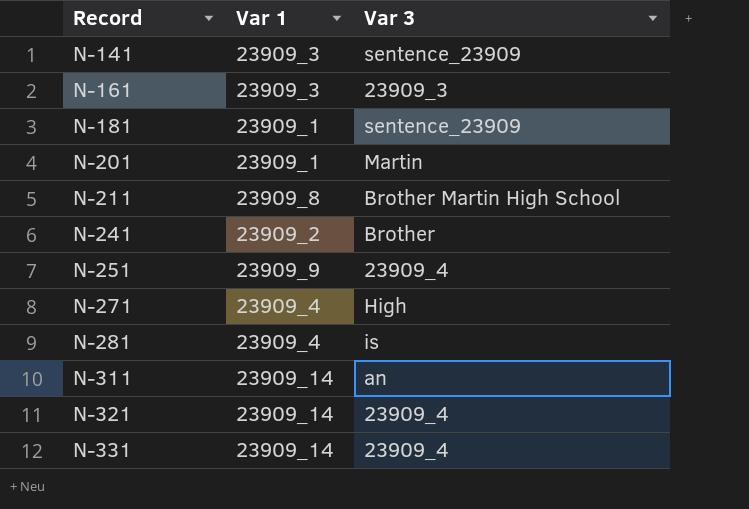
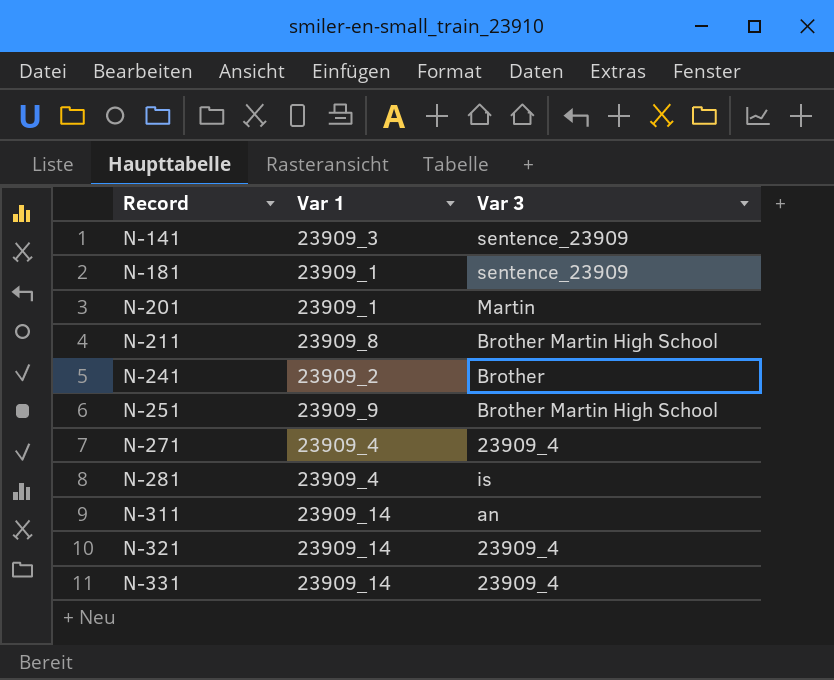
row N-161: 23909_3 | 23909_3 -> none
N-251 | Var 3: 23909_4 -> Brother Martin High School
N-271 | Var 3: High -> 23909_4

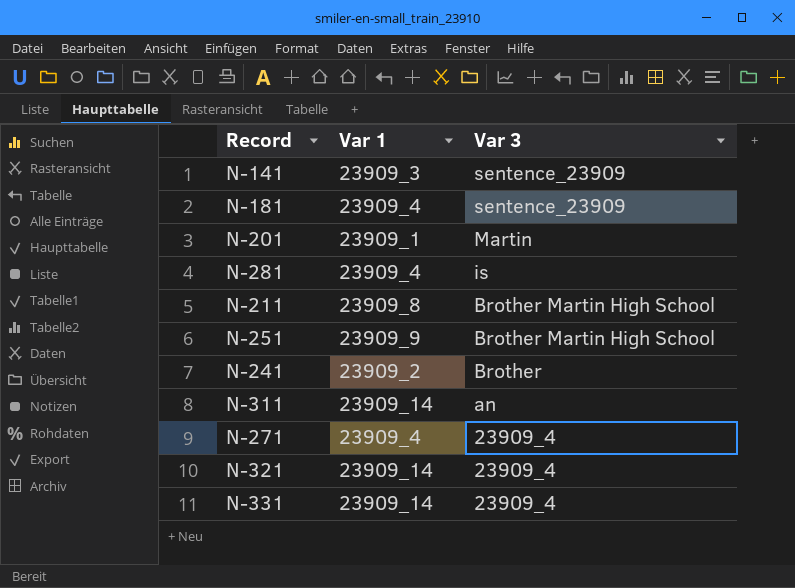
row order: Record ascending -> Var 3 descending
N-181 | Var 1: 23909_1 -> 23909_4

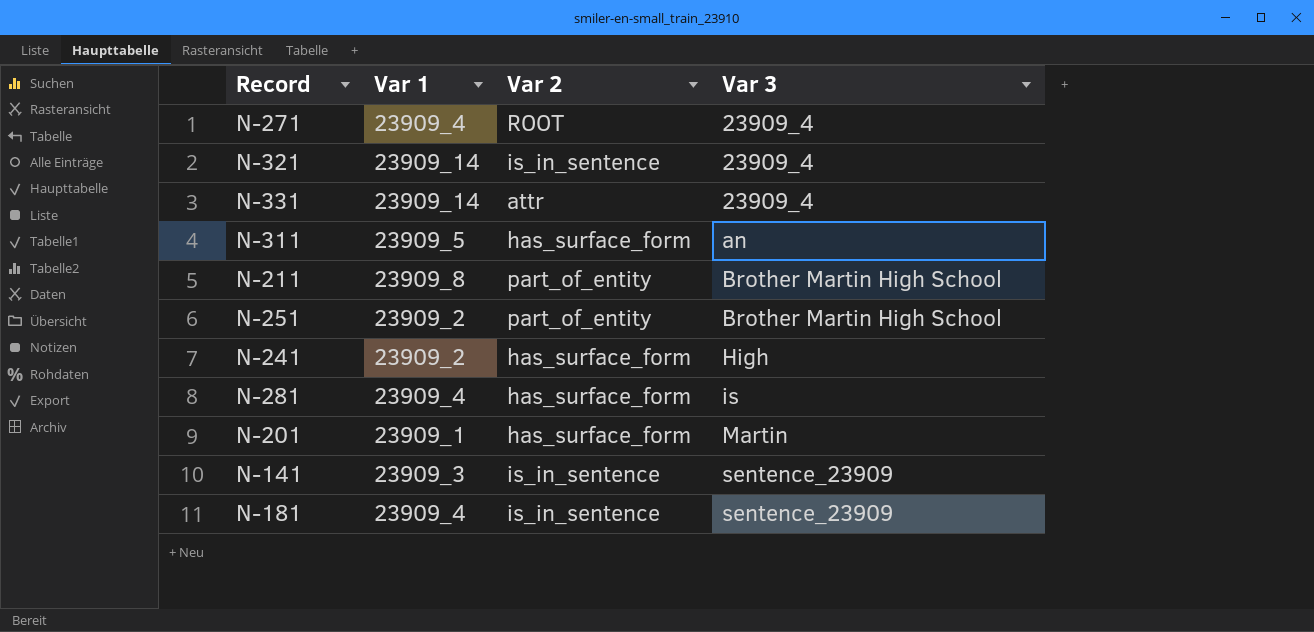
row order: Var 3 descending -> Var 3 ascending
column Var 2 | position: none -> 3
N-311 | Var 1: 23909_14 -> 23909_5
N-251 | Var 1: 23909_9 -> 23909_2
N-241 | Var 3: Brother -> High

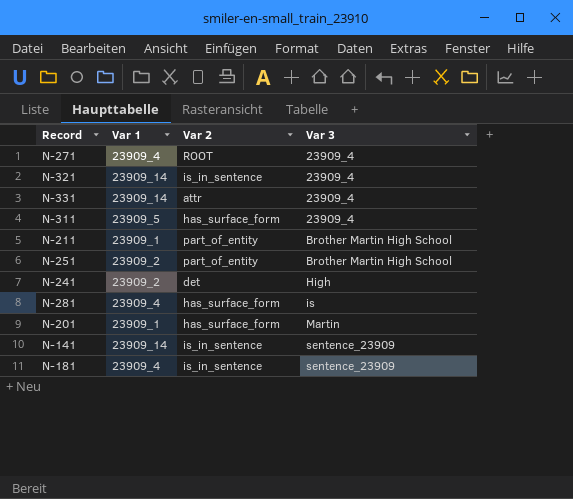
N-311 | Var 3: an -> 23909_4
N-211 | Var 1: 23909_8 -> 23909_1
N-241 | Var 2: has_surface_form -> det
N-141 | Var 1: 23909_3 -> 23909_14

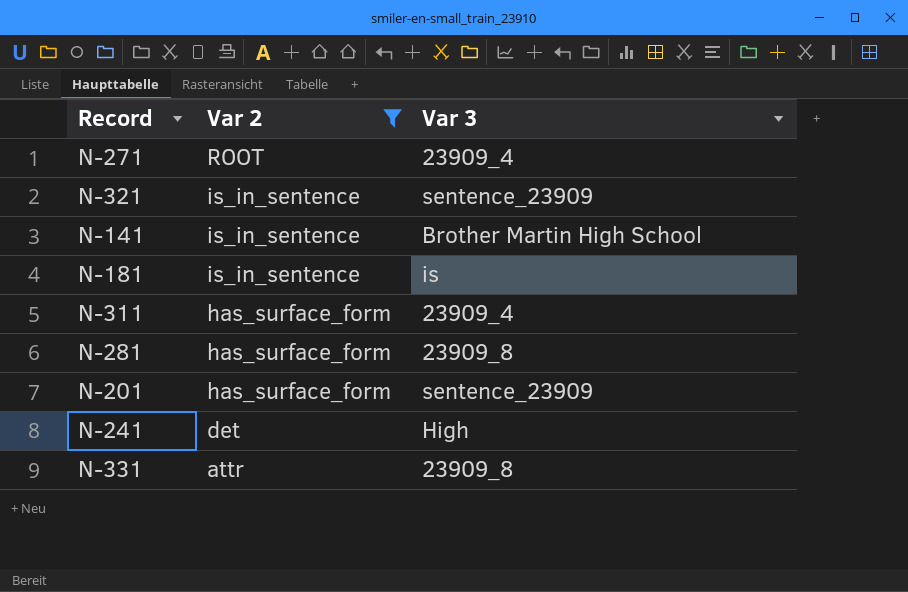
filter: none -> Var 2 != part_of_entity
row order: Var 3 ascending -> Var 2 descending
column Var 1 | position: 2 -> none
N-321 | Var 3: 23909_4 -> sentence_23909
N-141 | Var 3: sentence_23909 -> Brother Martin High School
N-181 | Var 3: sentence_23909 -> is
N-281 | Var 3: is -> 23909_8
N-201 | Var 3: Martin -> sentence_23909
N-331 | Var 3: 23909_4 -> 23909_8

